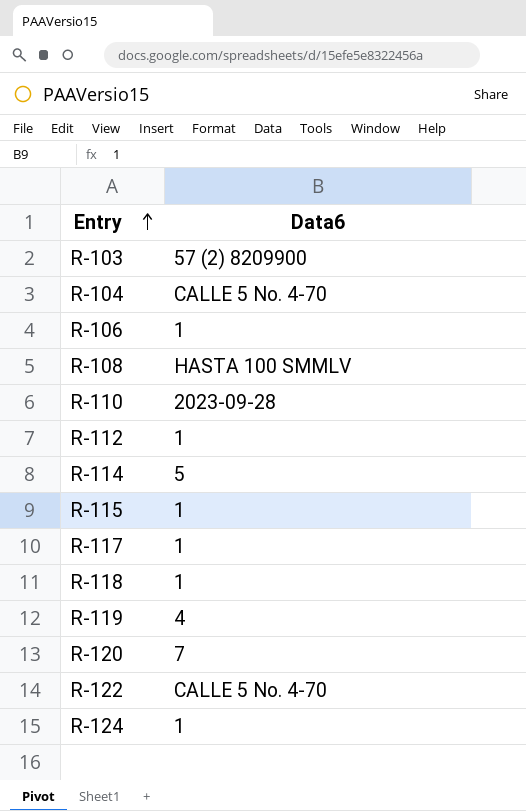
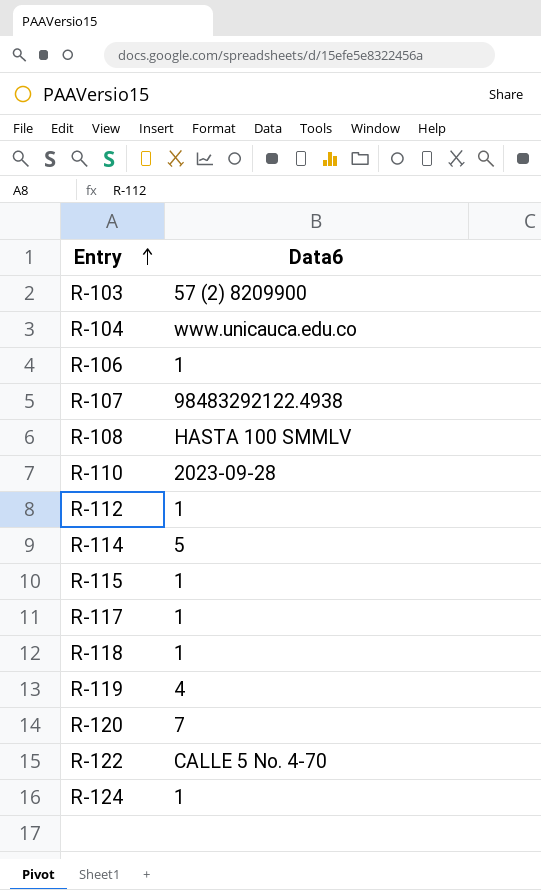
R-104 | Data6: CALLE 5 No. 4-70 -> www.unicauca.edu.co
row R-107: none -> 98483292122.4938

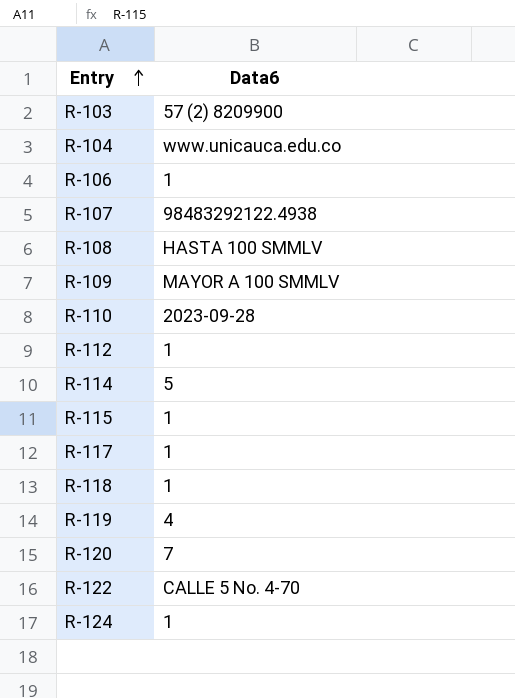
row R-109: none -> MAYOR A 100 SMMLV

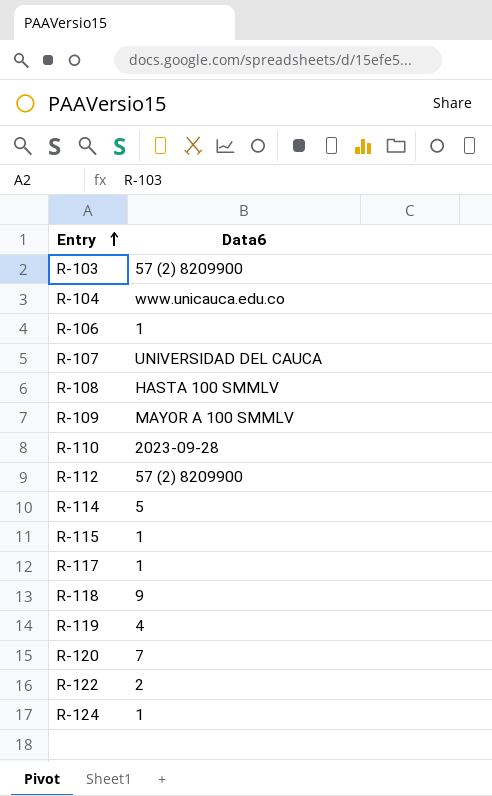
R-107 | Data6: 98483292122.4938 -> UNIVERSIDAD DEL CAUCA
R-112 | Data6: 1 -> 57 (2) 8209900
R-118 | Data6: 1 -> 9
R-122 | Data6: CALLE 5 No. 4-70 -> 2

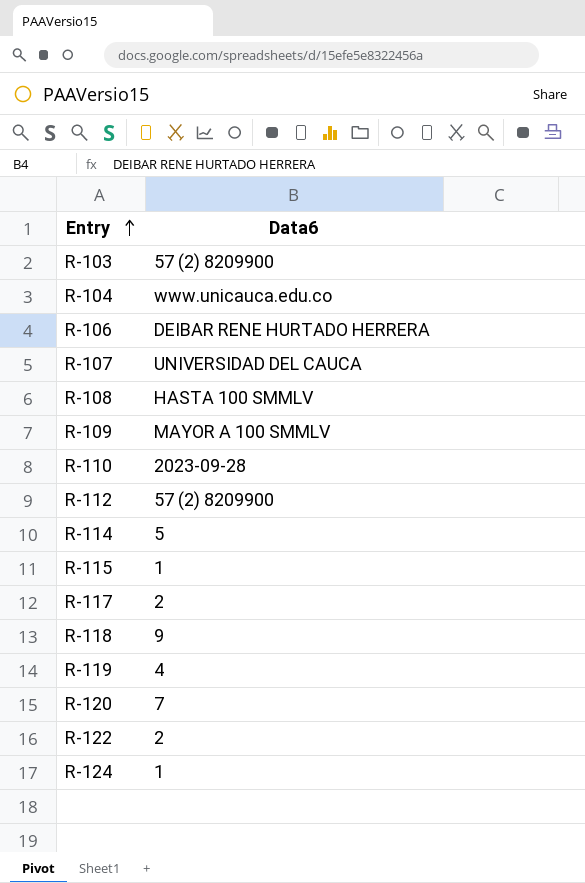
R-106 | Data6: 1 -> DEIBAR RENE HURTADO HERRERA
R-117 | Data6: 1 -> 2

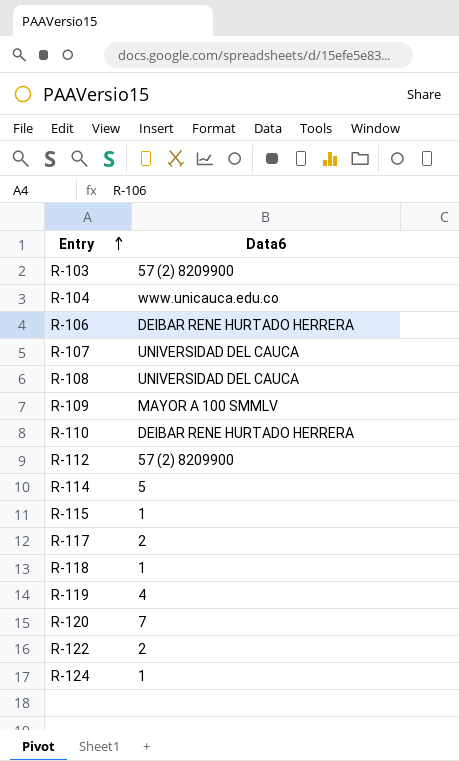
R-108 | Data6: HASTA 100 SMMLV -> UNIVERSIDAD DEL CAUCA
R-110 | Data6: 2023-09-28 -> DEIBAR RENE HURTADO HERRERA
R-118 | Data6: 9 -> 1

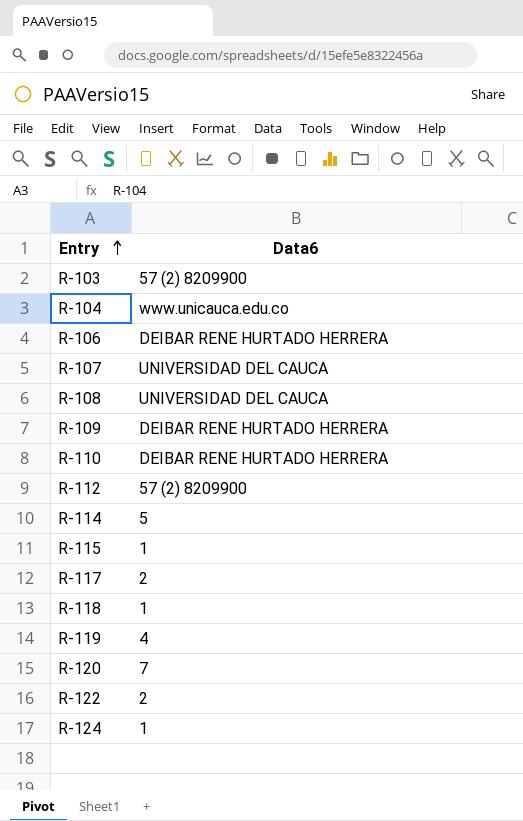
R-109 | Data6: MAYOR A 100 SMMLV -> DEIBAR RENE HURTADO HERRERA

